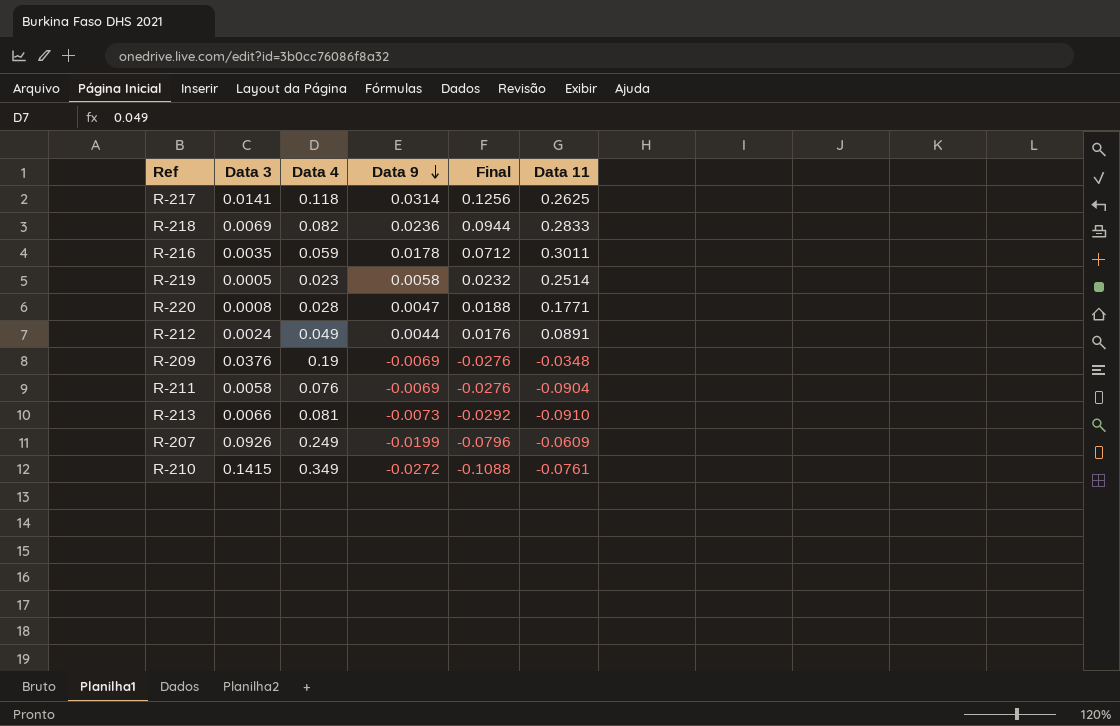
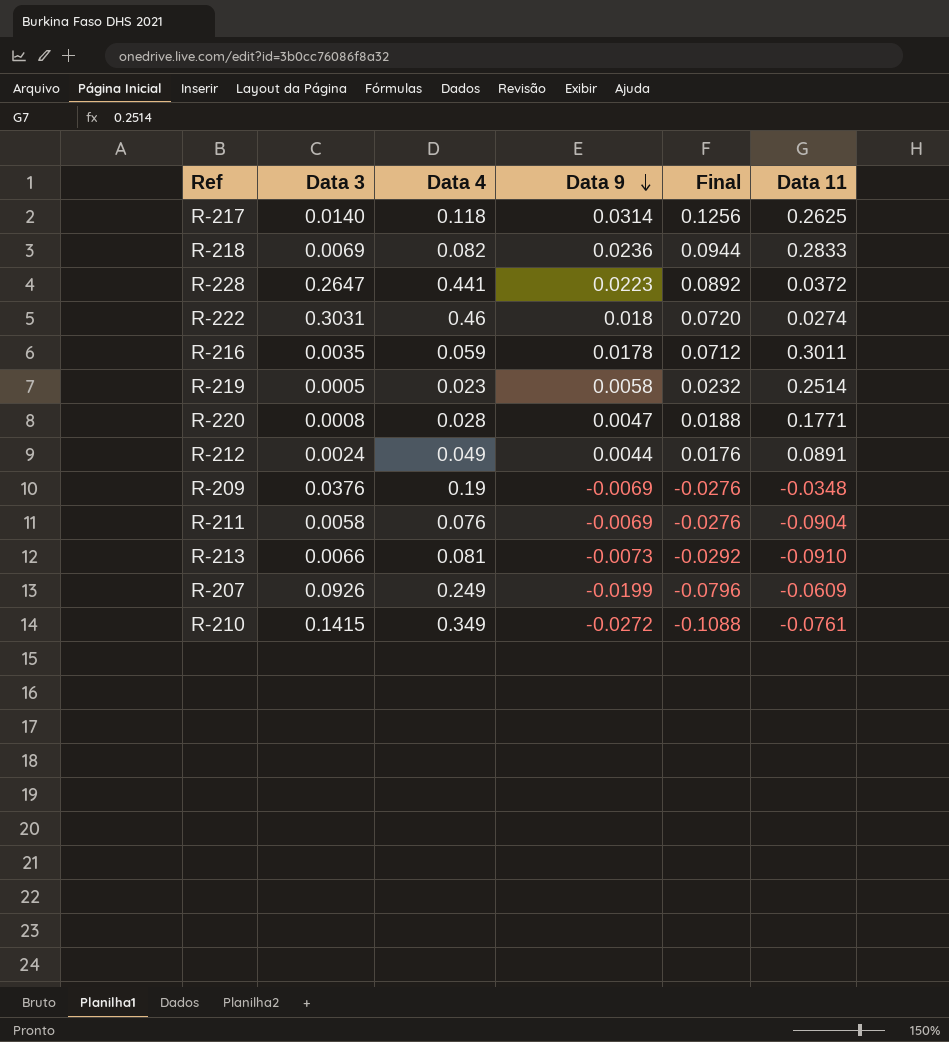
R-217 | Data 3: 0.0141 -> 0.0140
row R-228: none -> 0.2647 | 0.441 | 0.0223 | 0.0892 | 0.0372
row R-222: none -> 0.3031 | 0.46 | 0.018 | 0.0720 | 0.0274

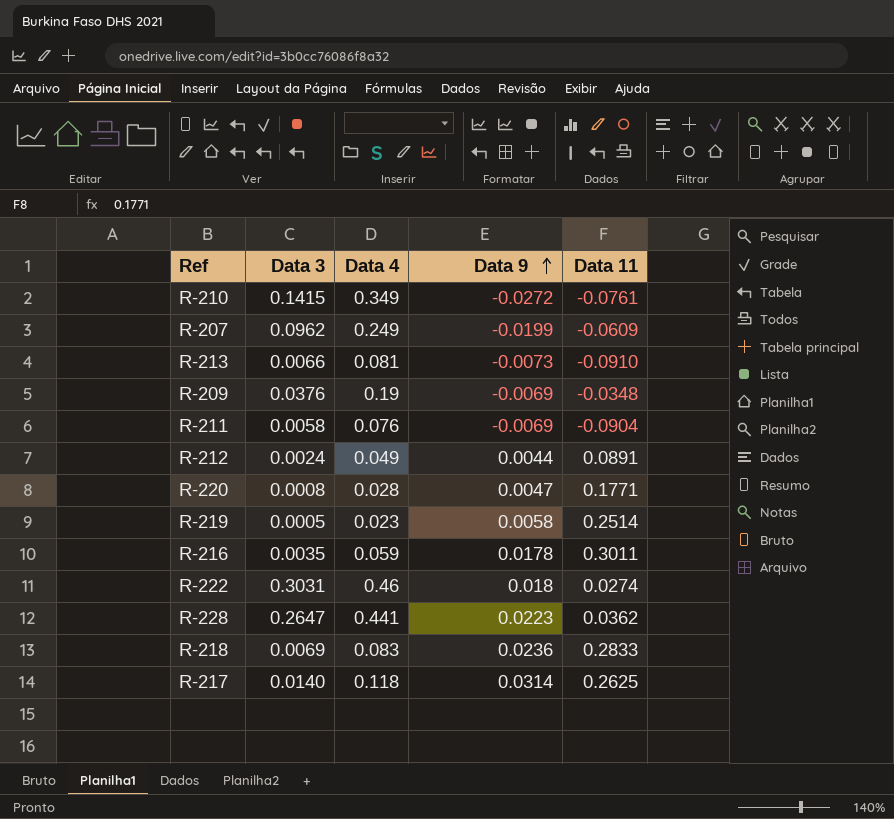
row order: Data 9 descending -> Data 9 ascending
column Final | formula: [Data 9] * 4 -> none
R-207 | Data 3: 0.0926 -> 0.0962
R-228 | Data 11: 0.0372 -> 0.0362
R-218 | Data 4: 0.082 -> 0.083

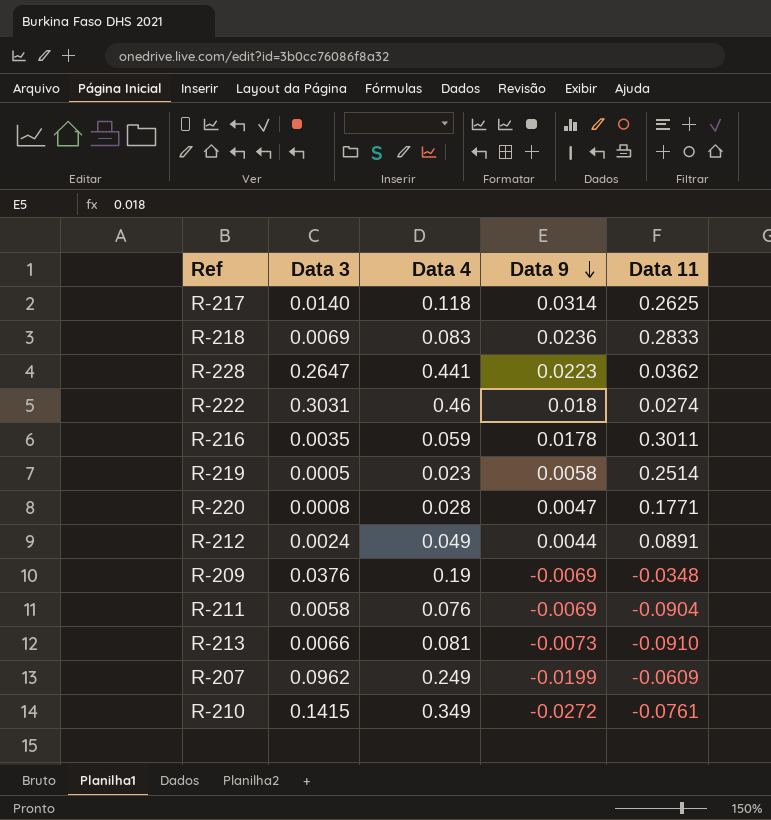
row order: Data 9 ascending -> Data 9 descending

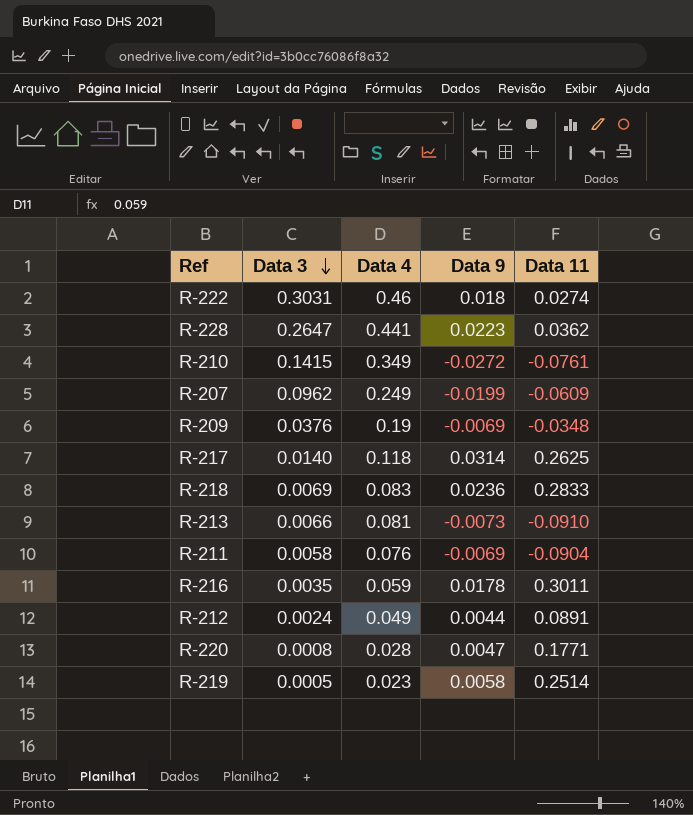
row order: Data 9 descending -> Data 3 descending

